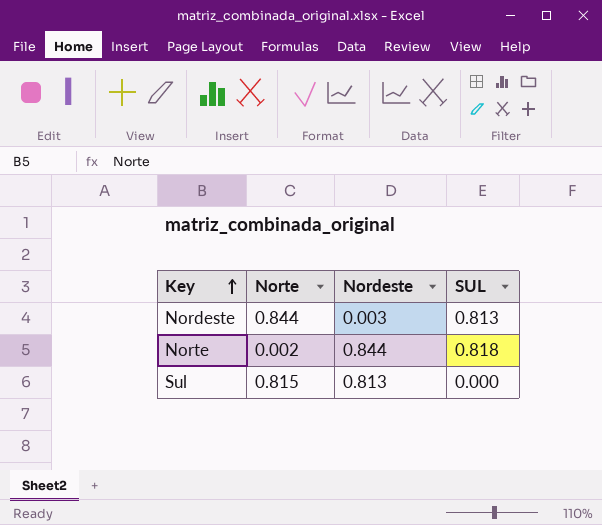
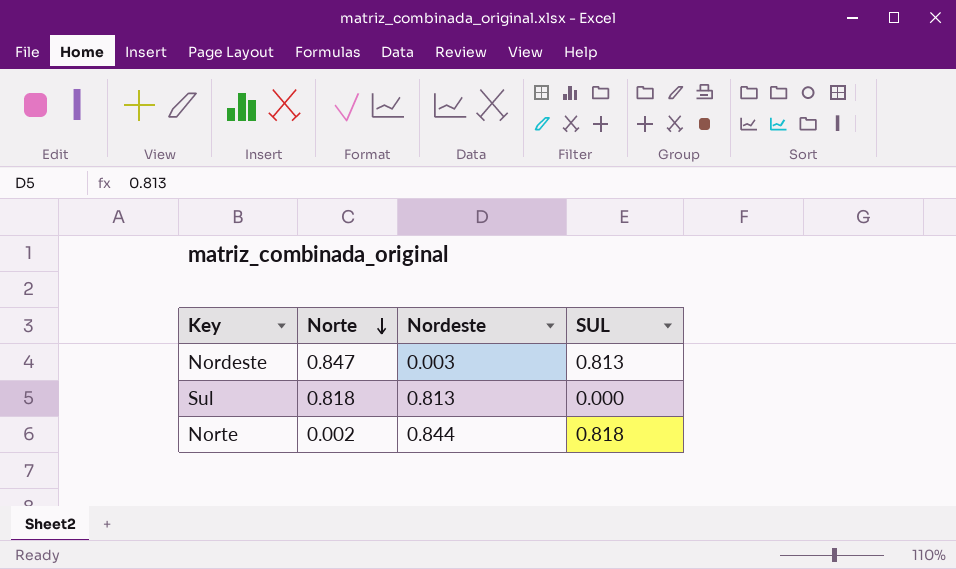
row order: Key ascending -> Norte descending
Nordeste | Norte: 0.844 -> 0.847
Sul | Norte: 0.815 -> 0.818

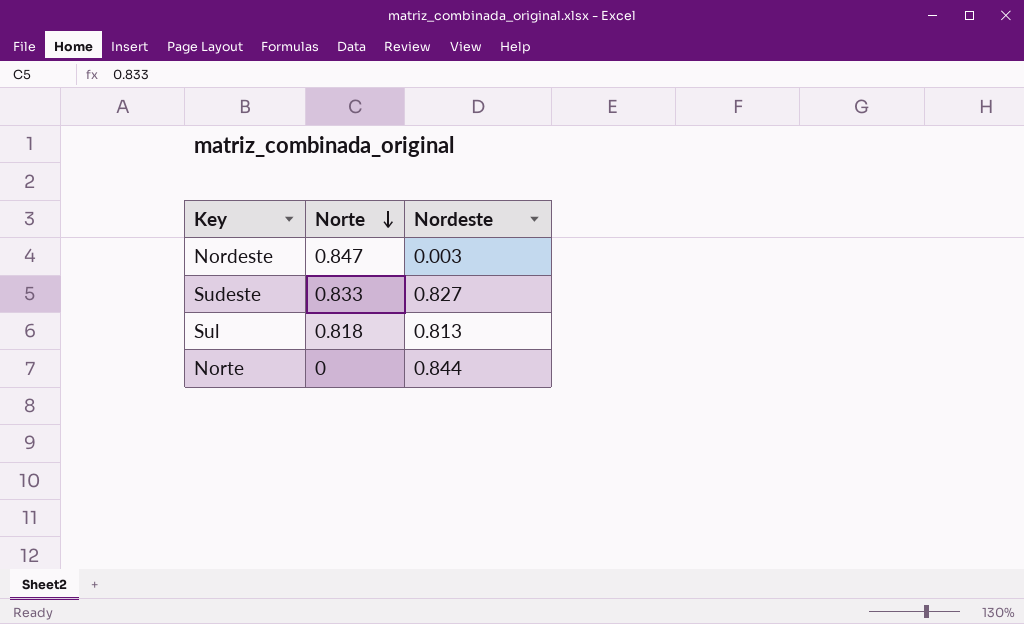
column SUL | position: 4 -> none
row Sudeste: none -> 0.833 | 0.827
Norte | Norte: 0.002 -> 0

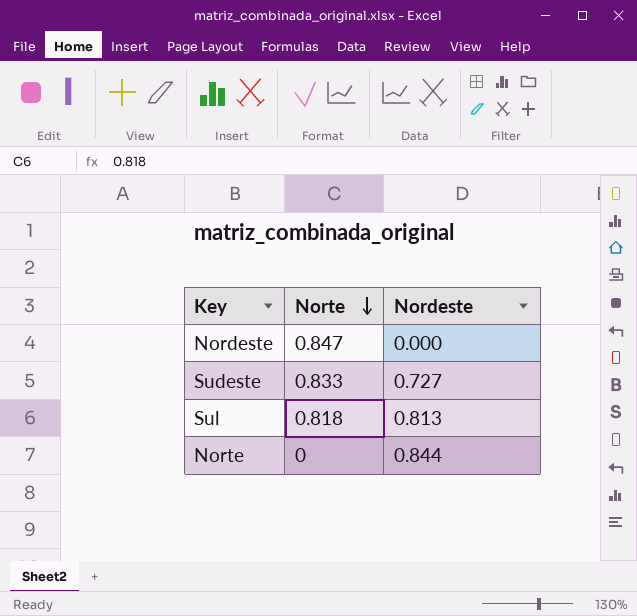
Nordeste | Nordeste: 0.003 -> 0.000
Sudeste | Nordeste: 0.827 -> 0.727

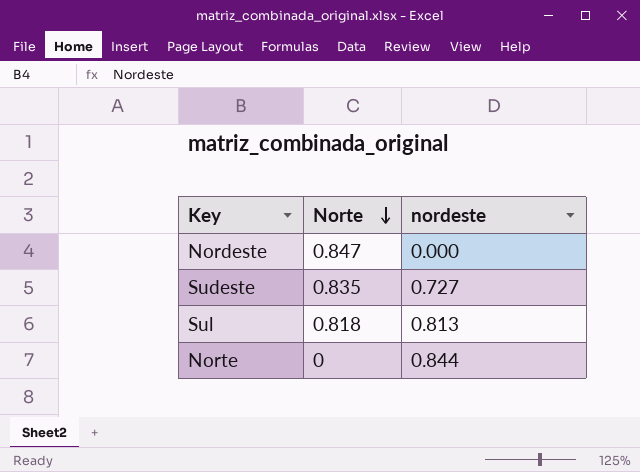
column name: Nordeste -> nordeste
Sudeste | Norte: 0.833 -> 0.835

